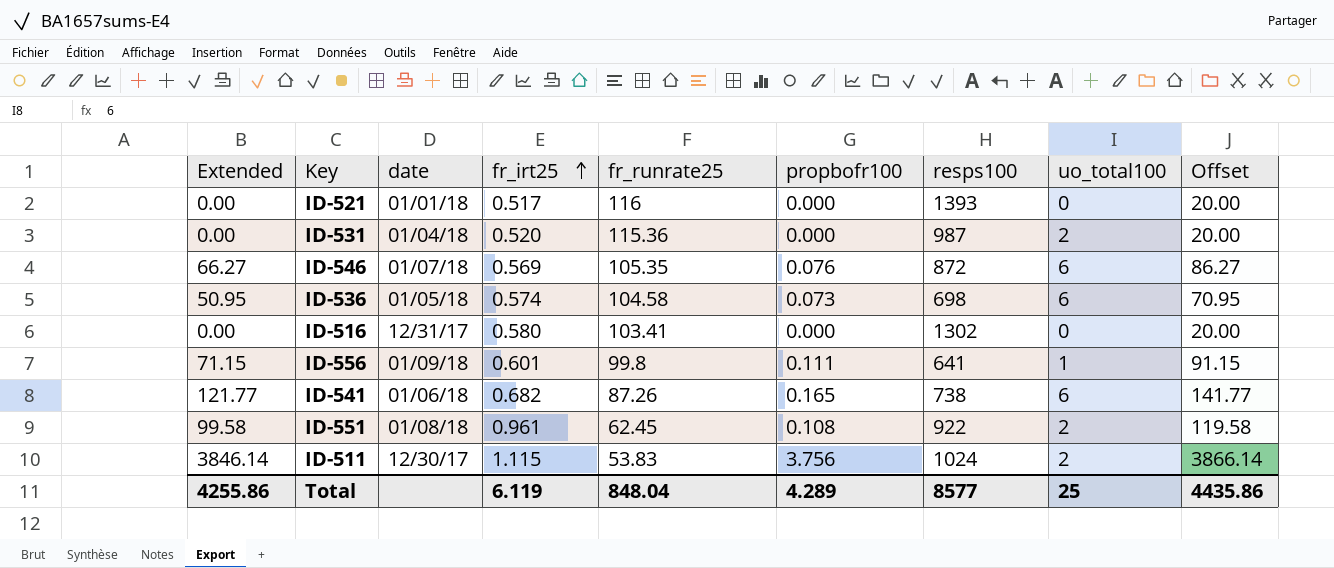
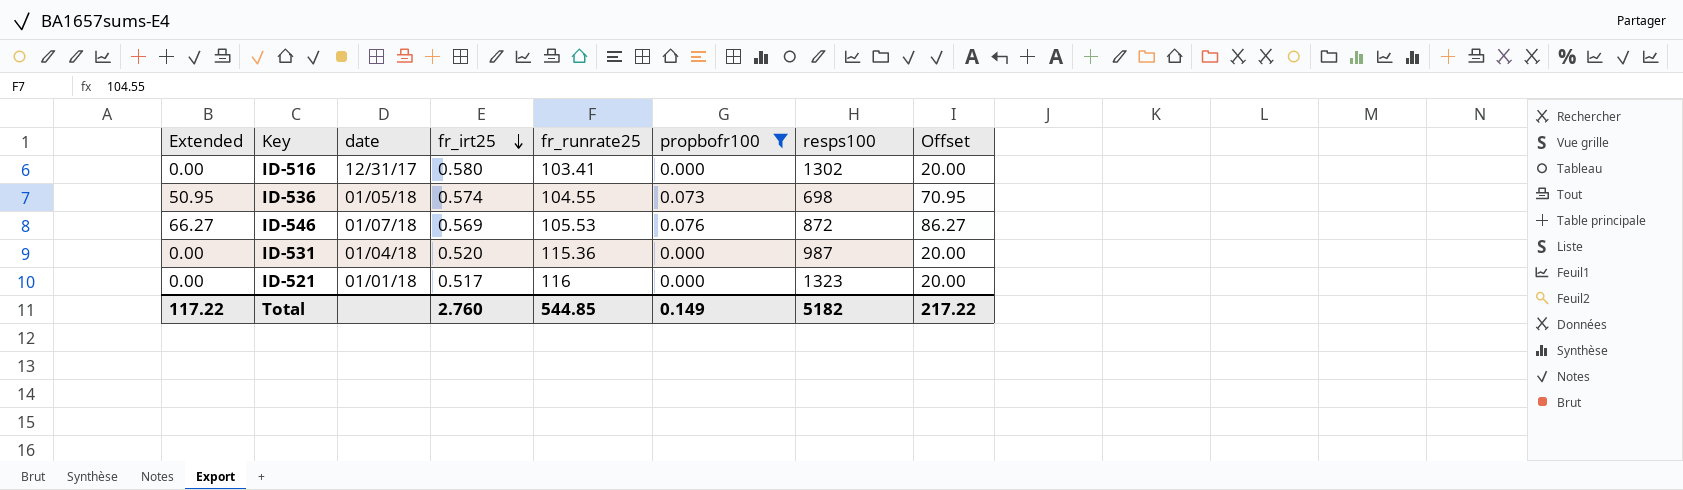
filter: none -> propbofr100 <= 0.076
row order: fr_irt25 ascending -> fr_irt25 descending
column uo_total100 | position: 8 -> none
ID-536 | fr_runrate25: 104.58 -> 104.55
ID-546 | fr_runrate25: 105.35 -> 105.53
ID-521 | resps100: 1393 -> 1323
Total | Extended: 4255.86 -> 117.22
Total | fr_irt25: 6.119 -> 2.760
Total | fr_runrate25: 848.04 -> 544.85
Total | propbofr100: 4.289 -> 0.149
Total | resps100: 8577 -> 5182
Total | Offset: 4435.86 -> 217.22

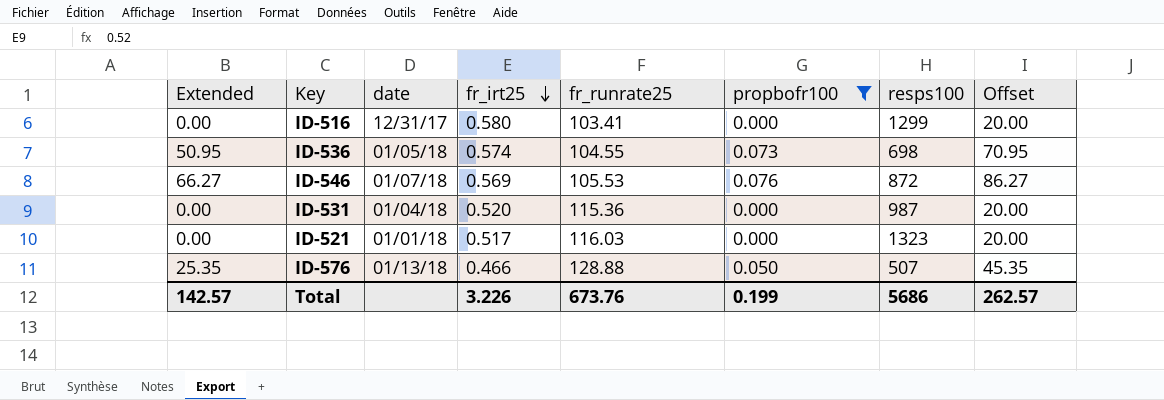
ID-516 | resps100: 1302 -> 1299
ID-521 | fr_runrate25: 116 -> 116.03
row ID-576: none -> 25.35 | 01/13/18 | 0.466 | 128.88 | 0.050 | 507 | 45.35
Total | Extended: 117.22 -> 142.57
Total | fr_irt25: 2.760 -> 3.226
Total | fr_runrate25: 544.85 -> 673.76
Total | propbofr100: 0.149 -> 0.199
Total | resps100: 5182 -> 5686
Total | Offset: 217.22 -> 262.57

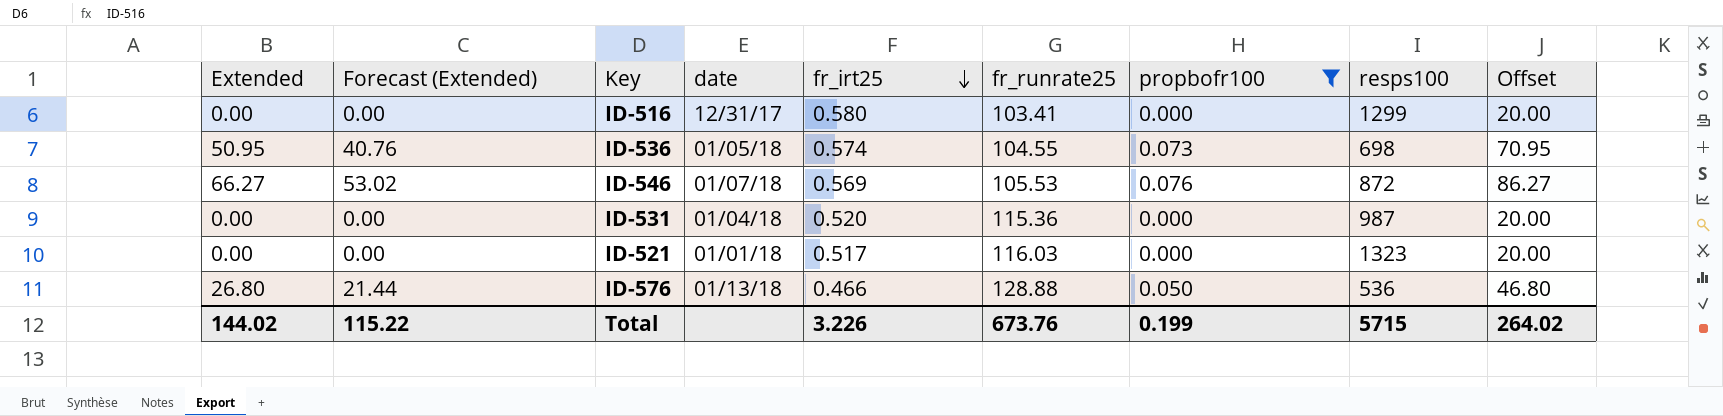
column Forecast (Extended) | formula: none -> [Extended] * 0.8
ID-576 | Extended: 25.35 -> 26.80
ID-576 | resps100: 507 -> 536
ID-576 | Offset: 45.35 -> 46.80
Total | Extended: 142.57 -> 144.02
Total | resps100: 5686 -> 5715
Total | Offset: 262.57 -> 264.02

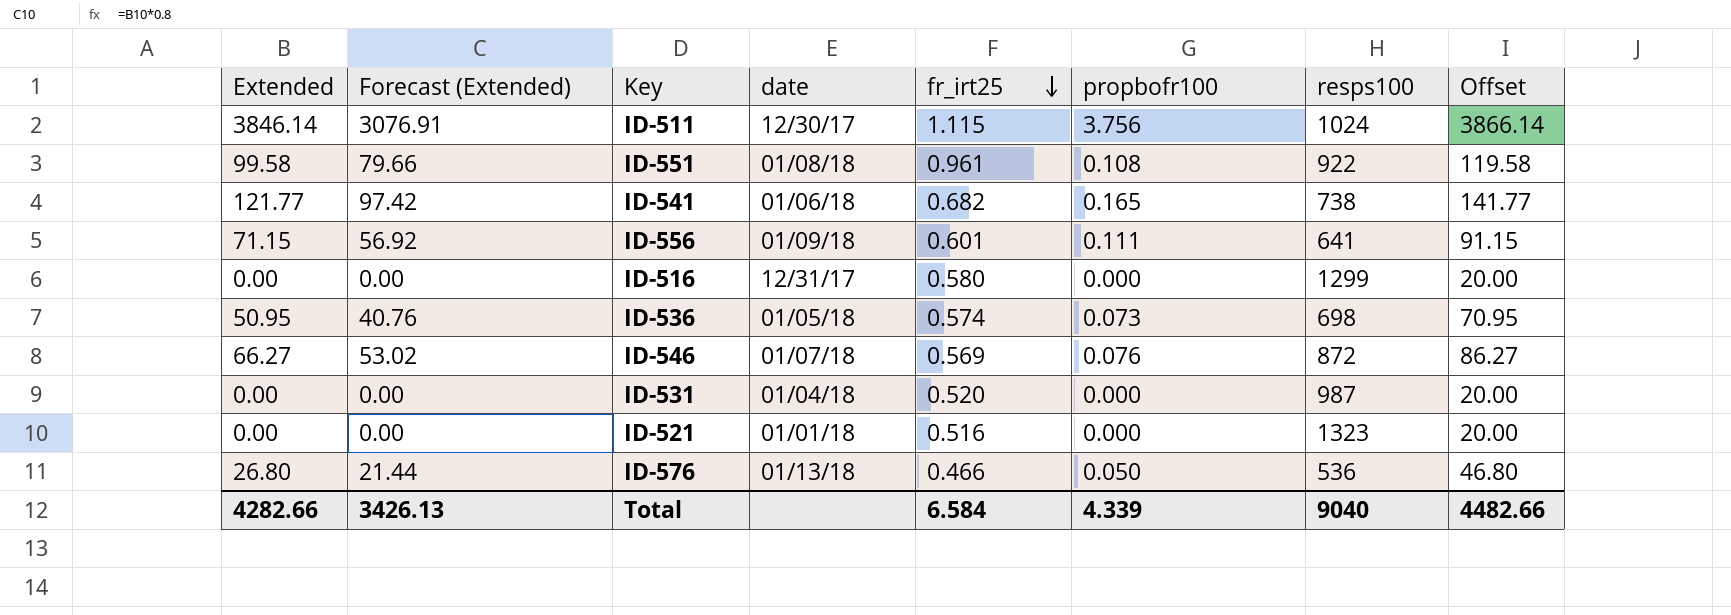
filter: propbofr100 <= 0.076 -> none
column fr_runrate25 | position: 6 -> none
ID-521 | fr_irt25: 0.517 -> 0.516
Total | Extended: 144.02 -> 4282.66
Total | Forecast (Extended): 115.22 -> 3426.13
Total | fr_irt25: 3.226 -> 6.584
Total | propbofr100: 0.199 -> 4.339
Total | resps100: 5715 -> 9040
Total | Offset: 264.02 -> 4482.66

